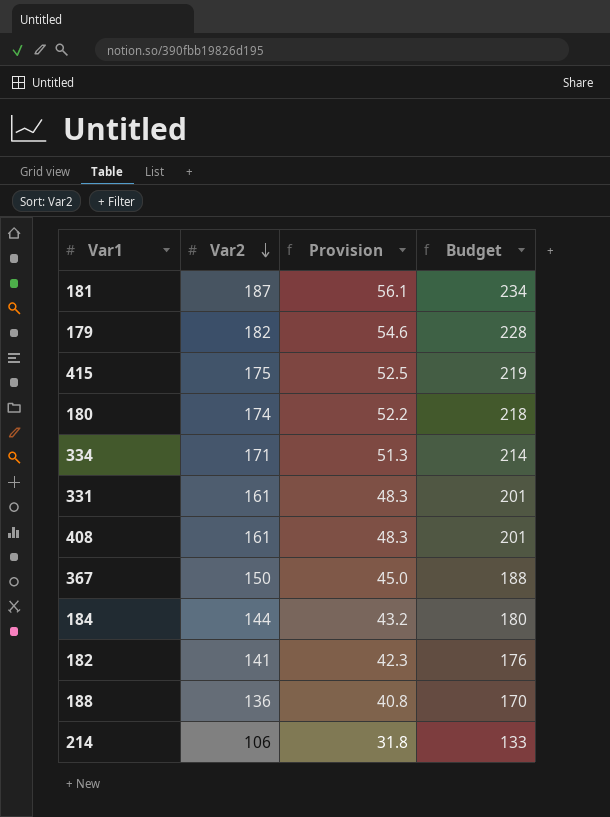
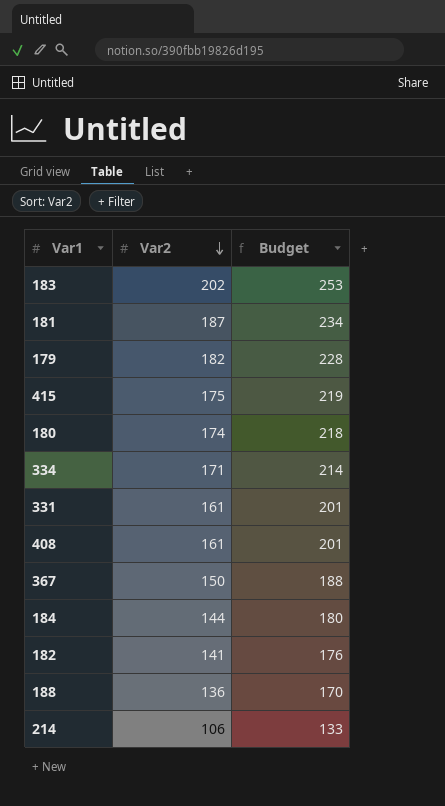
column Provision | formula: [Var2] * 0.3 -> none
row 183: none -> 202 | 253

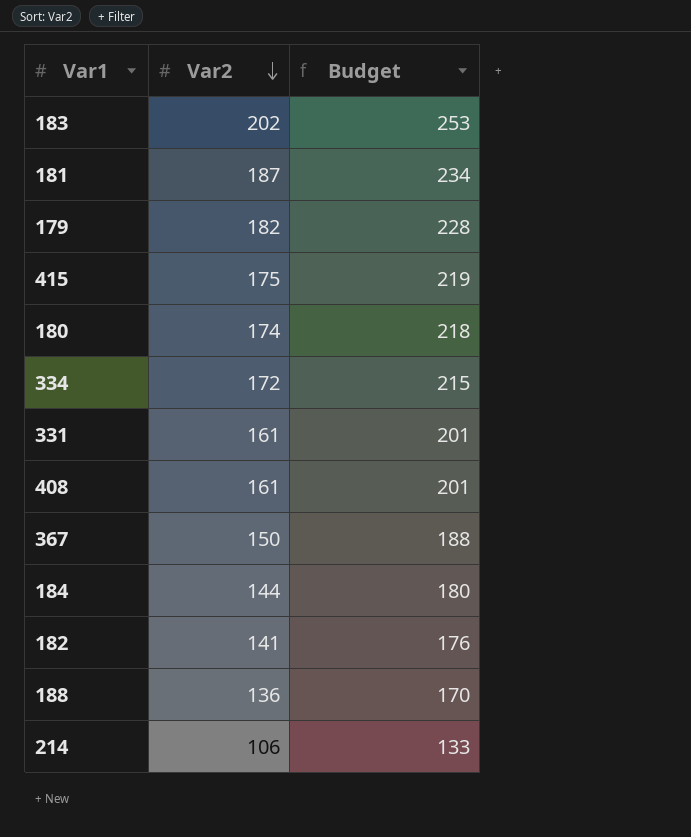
334 | Var2: 171 -> 172
334 | Budget: 214 -> 215

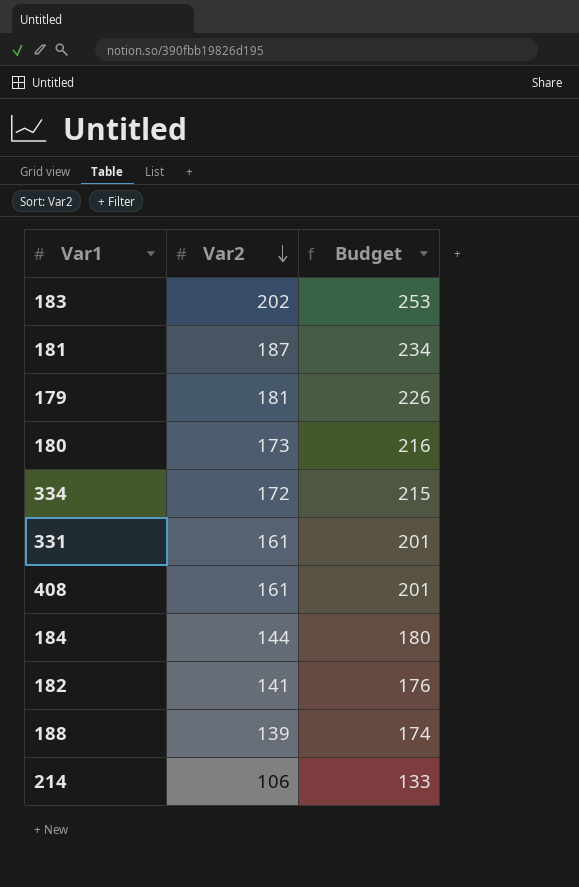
row 415: 175 | 219 -> none
row 367: 150 | 188 -> none
179 | Var2: 182 -> 181
179 | Budget: 228 -> 226
180 | Var2: 174 -> 173
180 | Budget: 218 -> 216
188 | Var2: 136 -> 139
188 | Budget: 170 -> 174

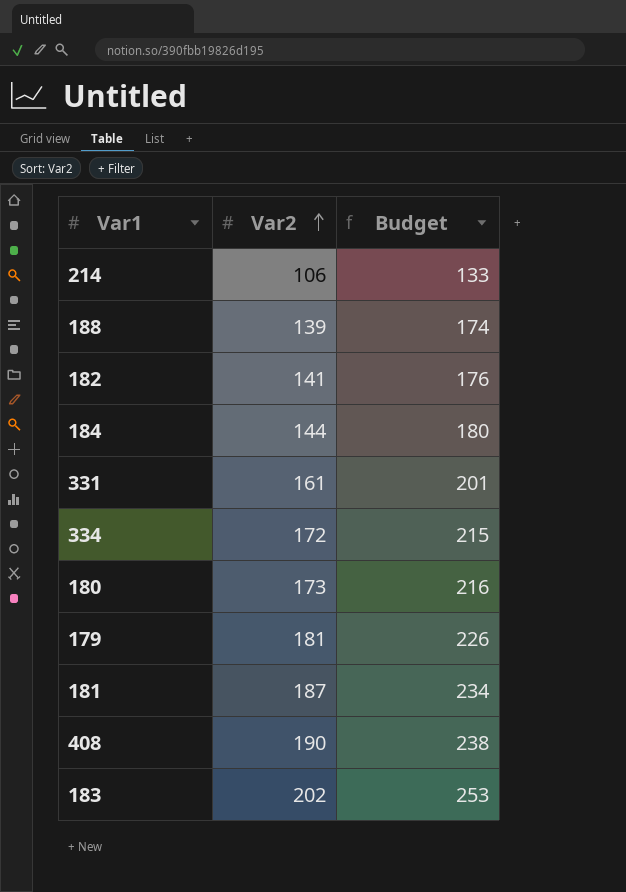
row order: Var2 descending -> Var2 ascending
408 | Var2: 161 -> 190
408 | Budget: 201 -> 238

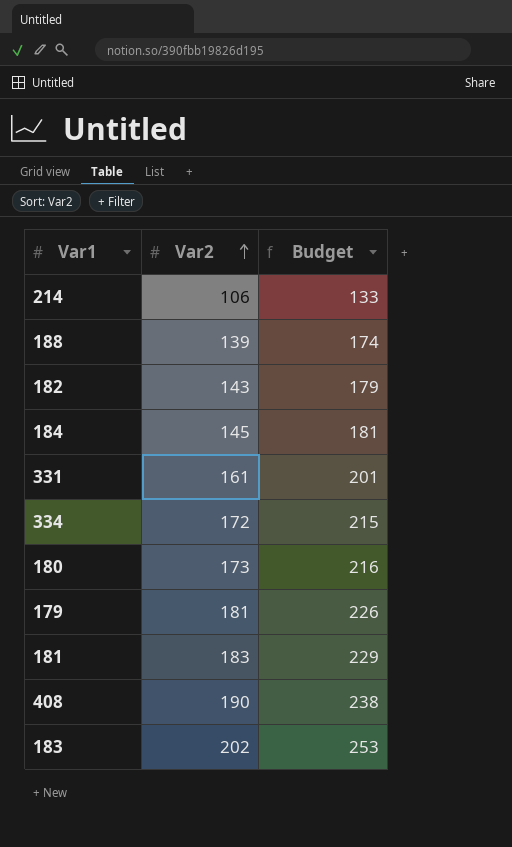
182 | Var2: 141 -> 143
182 | Budget: 176 -> 179
184 | Var2: 144 -> 145
184 | Budget: 180 -> 181
181 | Var2: 187 -> 183
181 | Budget: 234 -> 229

